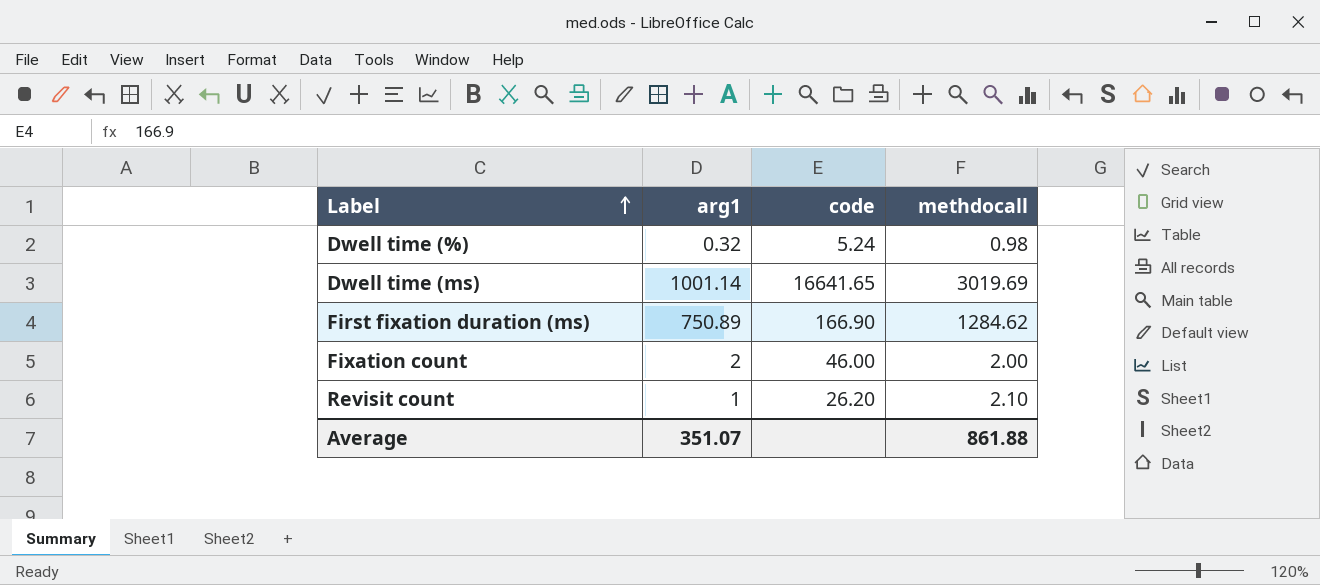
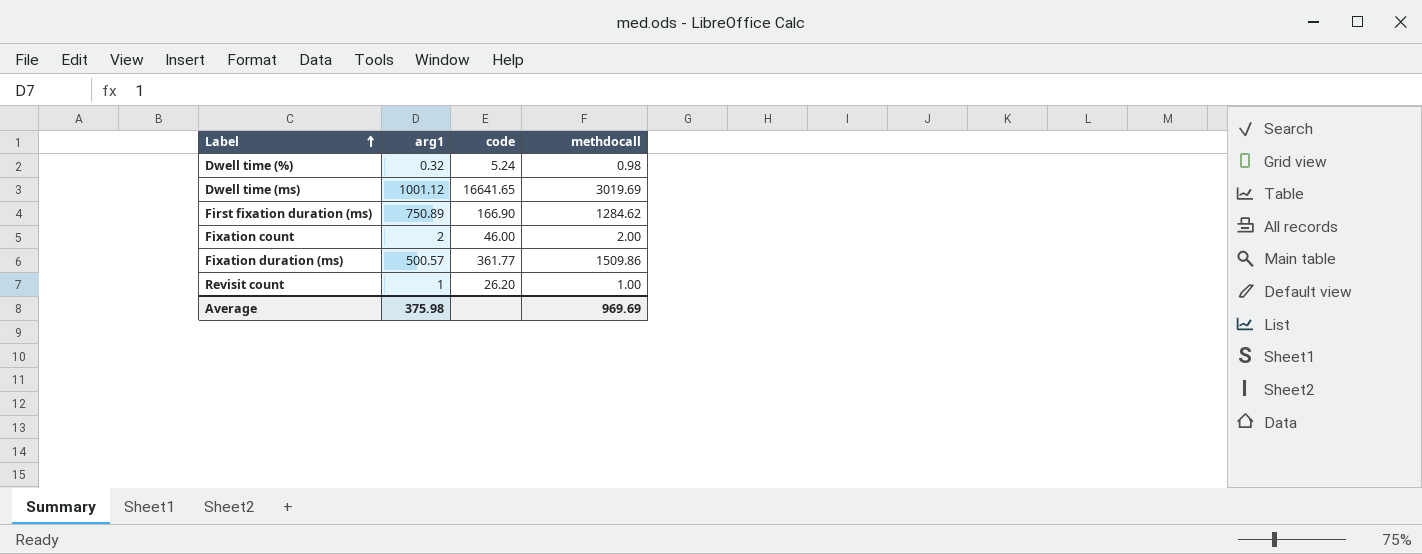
Dwell time (ms) | arg1: 1001.14 -> 1001.12
row Fixation duration (ms): none -> 500.57 | 361.77 | 1509.86
Revisit count | methdocall: 2.10 -> 1.00
Average | arg1: 351.07 -> 375.98
Average | methdocall: 861.88 -> 969.69

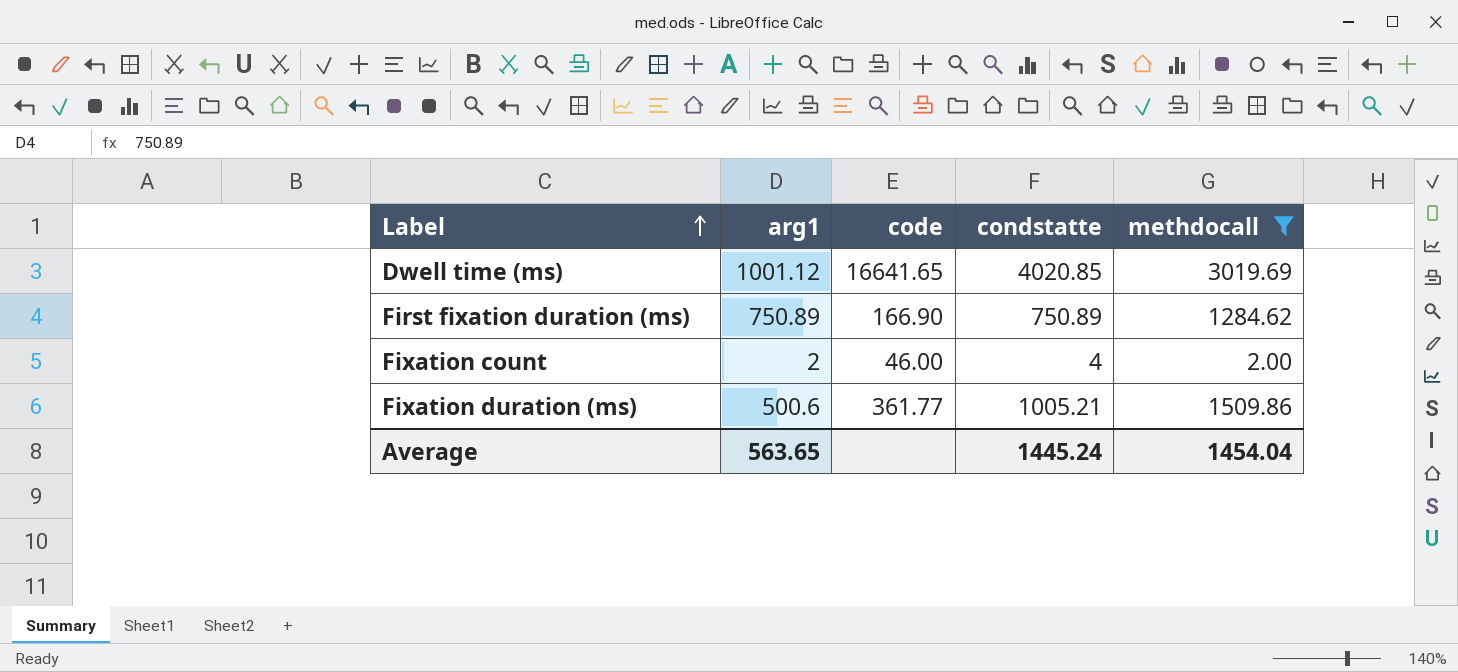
filter: none -> methdocall >= 2.00
column condstatte | position: none -> 4
Fixation duration (ms) | arg1: 500.57 -> 500.6
Average | arg1: 375.98 -> 563.65
Average | methdocall: 969.69 -> 1454.04

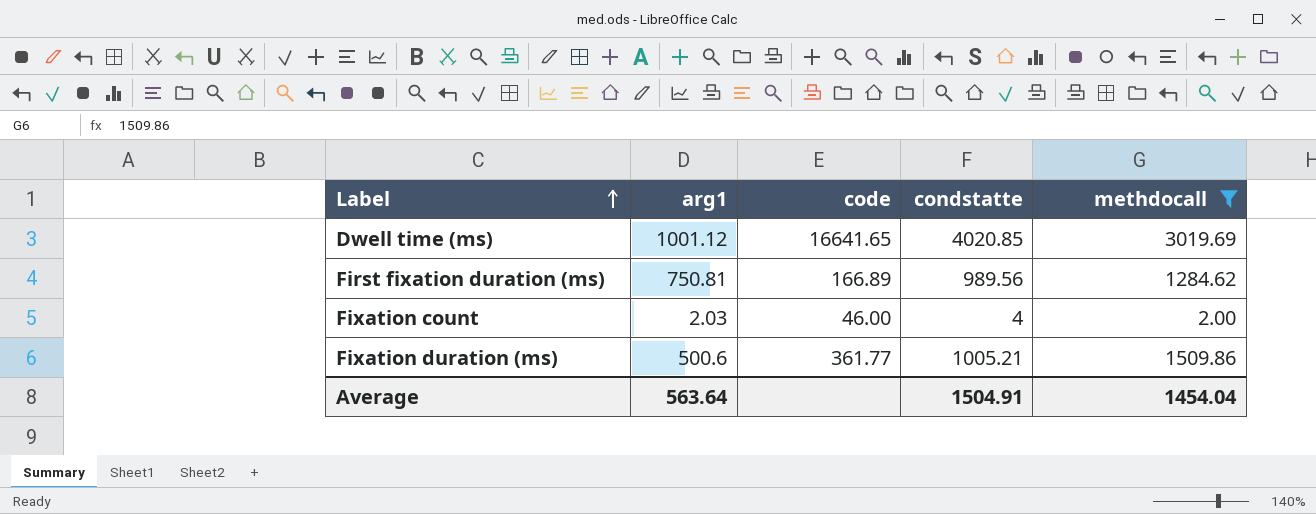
First fixation duration (ms) | arg1: 750.89 -> 750.81
First fixation duration (ms) | code: 166.90 -> 166.89
First fixation duration (ms) | condstatte: 750.89 -> 989.56
Fixation count | arg1: 2 -> 2.03
Average | arg1: 563.65 -> 563.64
Average | condstatte: 1445.24 -> 1504.91

